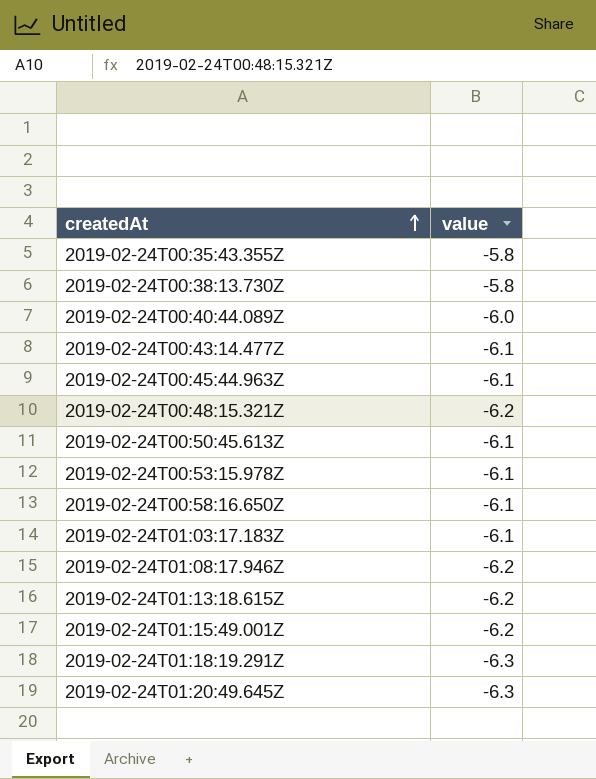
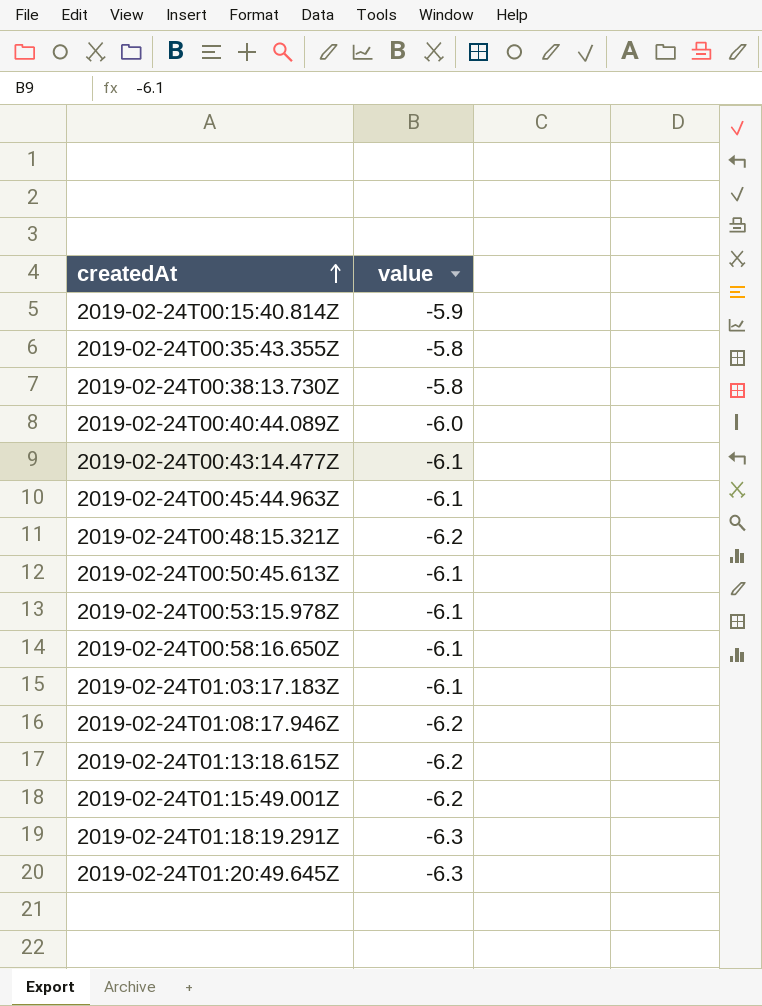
row 2019-02-24T00:15:40.814Z: none -> -5.9

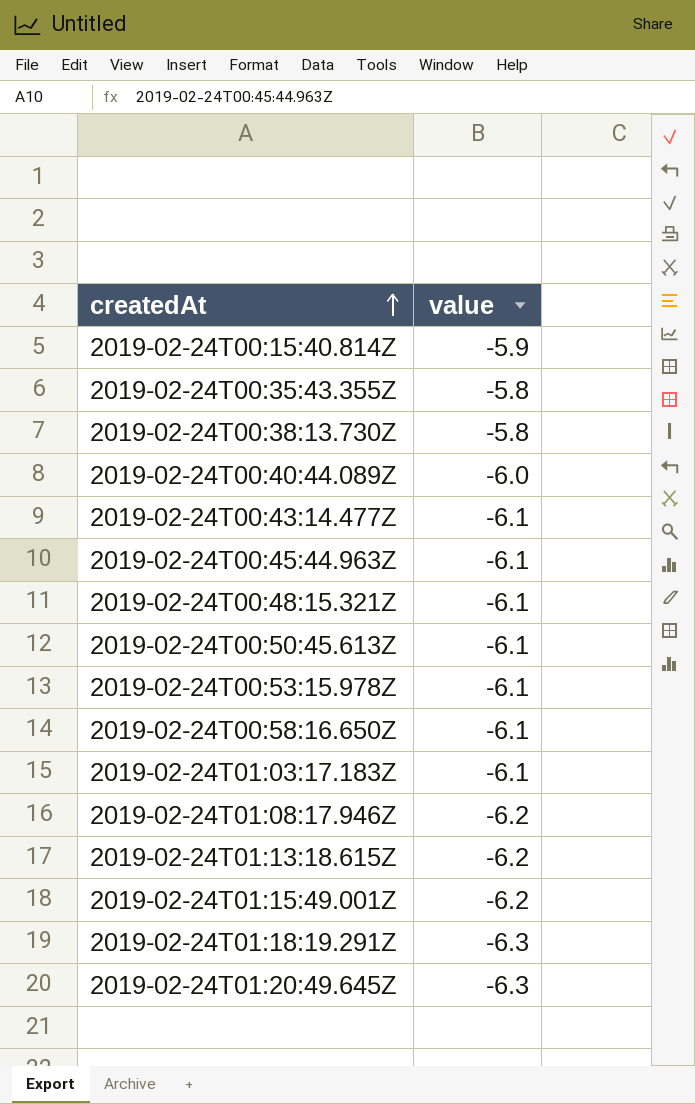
2019-02-24T00:48:15.321Z | value: -6.2 -> -6.1

